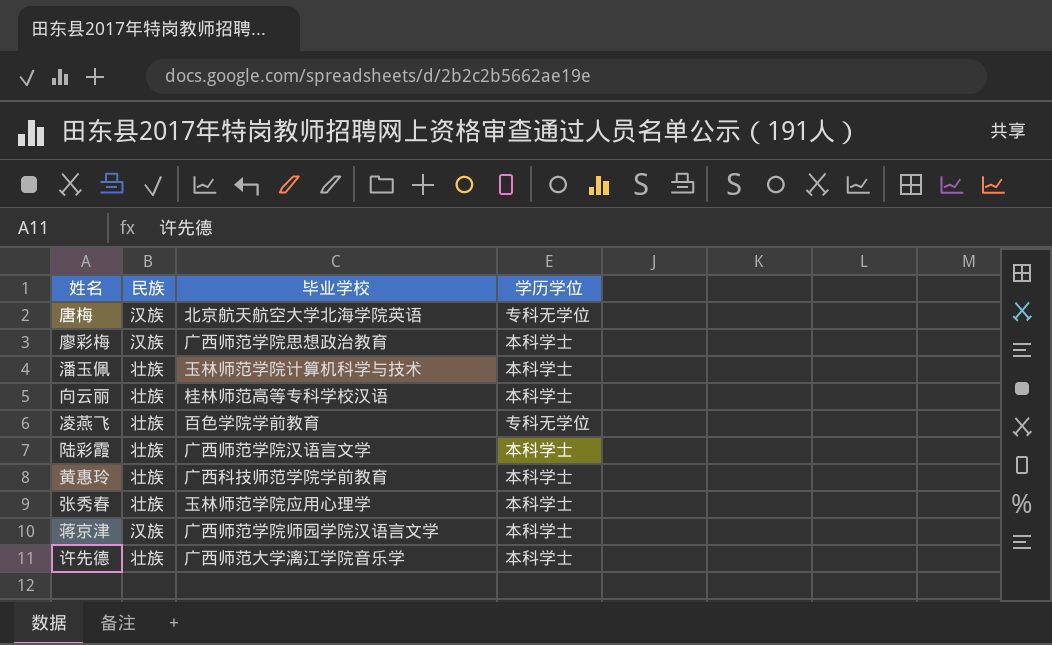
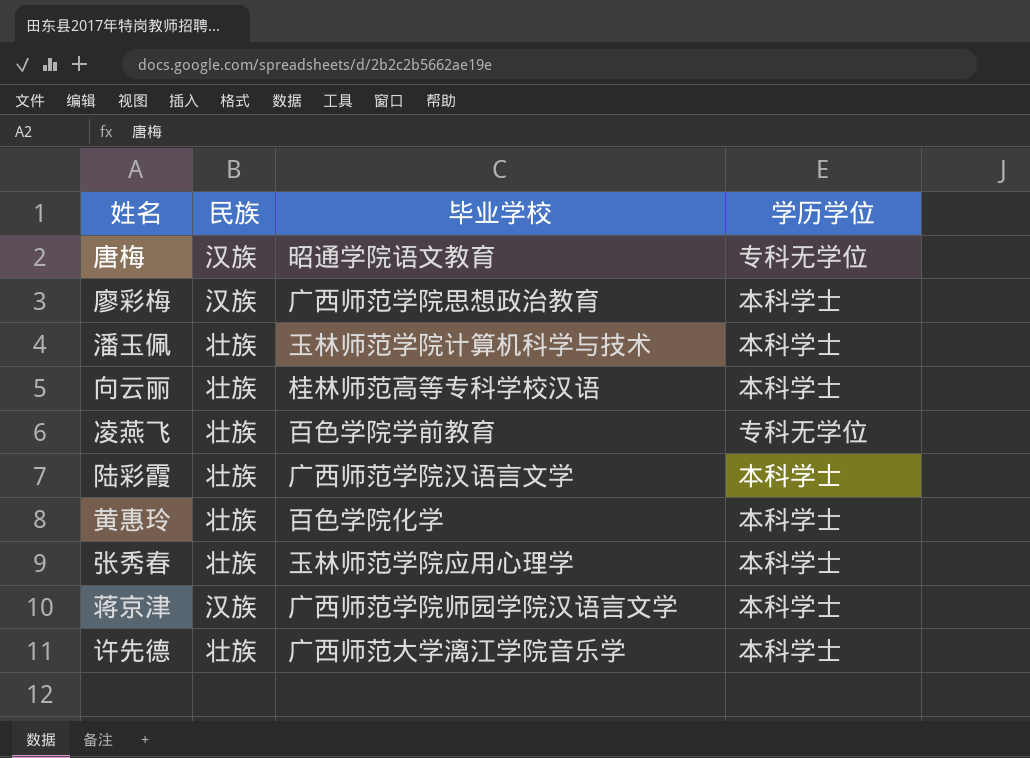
唐梅 | 毕业学校: 北京航天航空大学北海学院英语 -> 昭通学院语文教育
黄惠玲 | 毕业学校: 广西科技师范学院学前教育 -> 百色学院化学

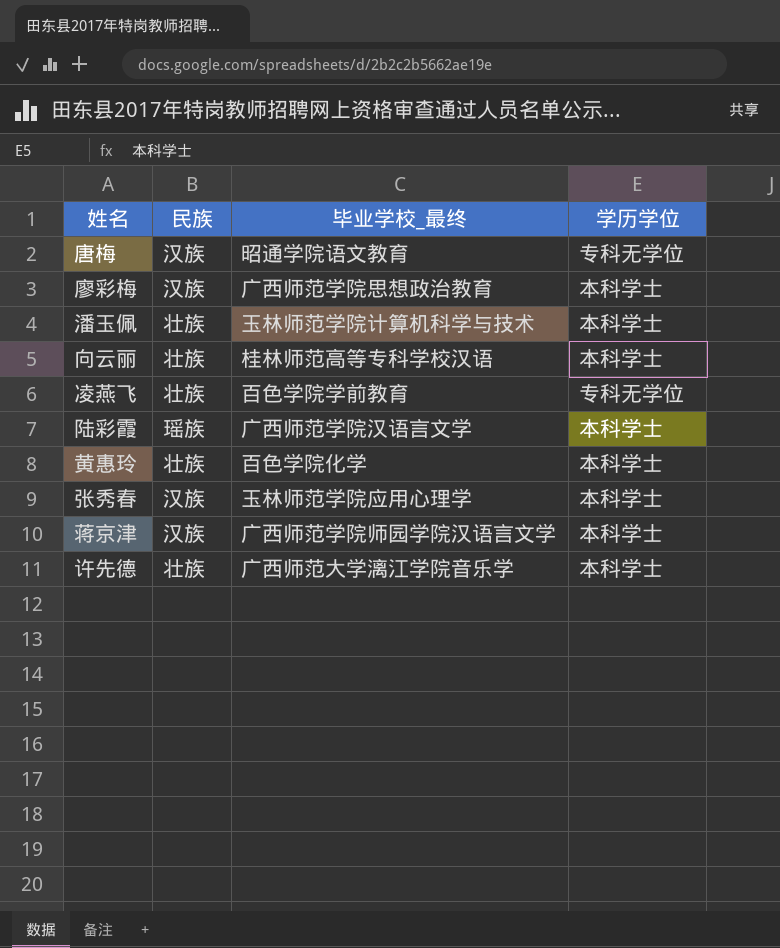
column name: 毕业学校 -> 毕业学校_最终
陆彩霞 | 民族: 壮族 -> 瑶族
张秀春 | 民族: 壮族 -> 汉族

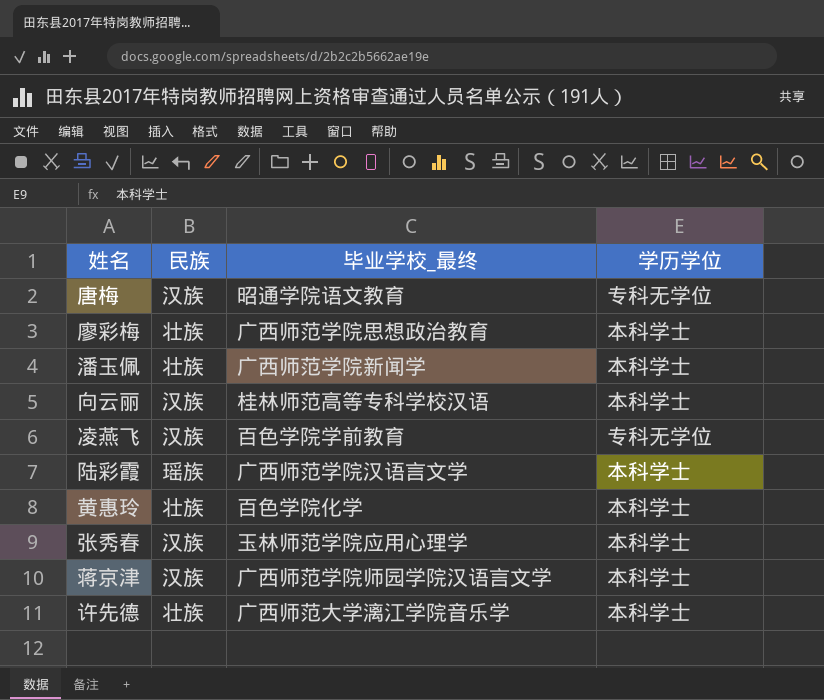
廖彩梅 | 民族: 汉族 -> 壮族
潘玉佩 | 毕业学校_最终: 玉林师范学院计算机科学与技术 -> 广西师范学院新闻学
向云丽 | 民族: 壮族 -> 汉族
凌燕飞 | 民族: 壮族 -> 汉族

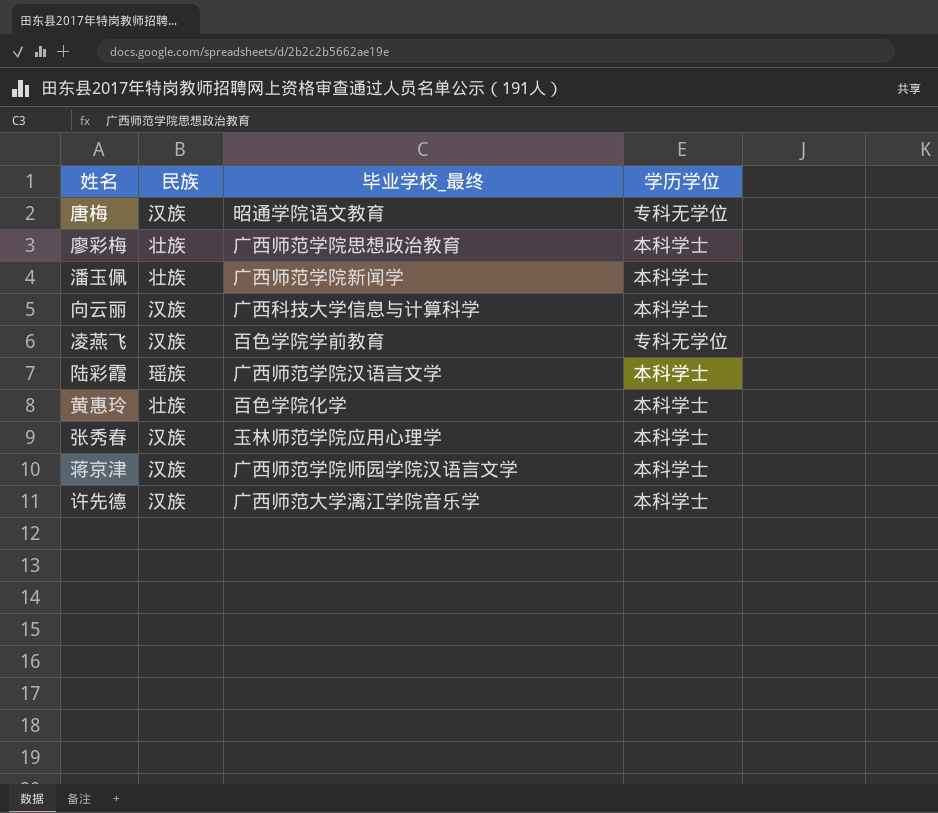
向云丽 | 毕业学校_最终: 桂林师范高等专科学校汉语 -> 广西科技大学信息与计算科学
许先德 | 民族: 壮族 -> 汉族

